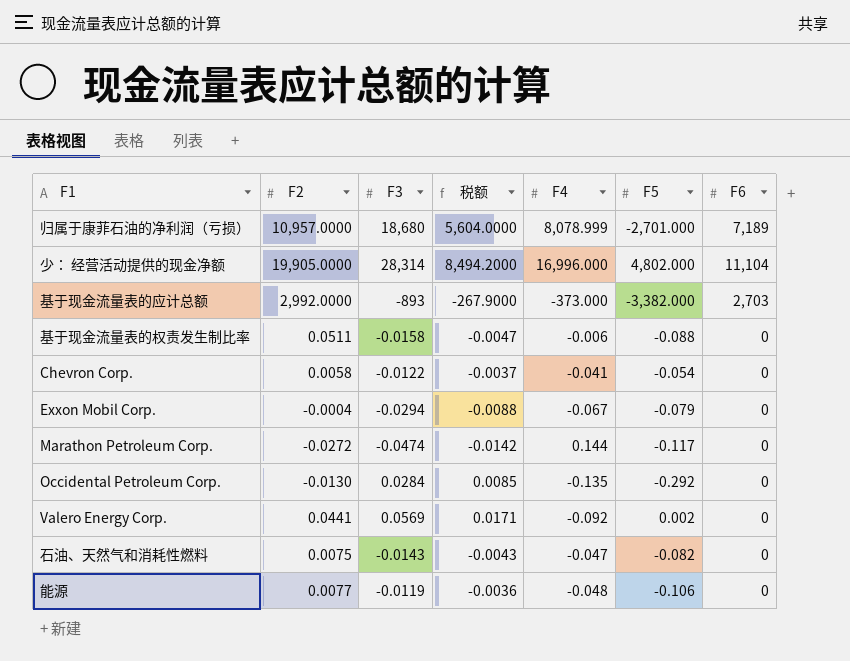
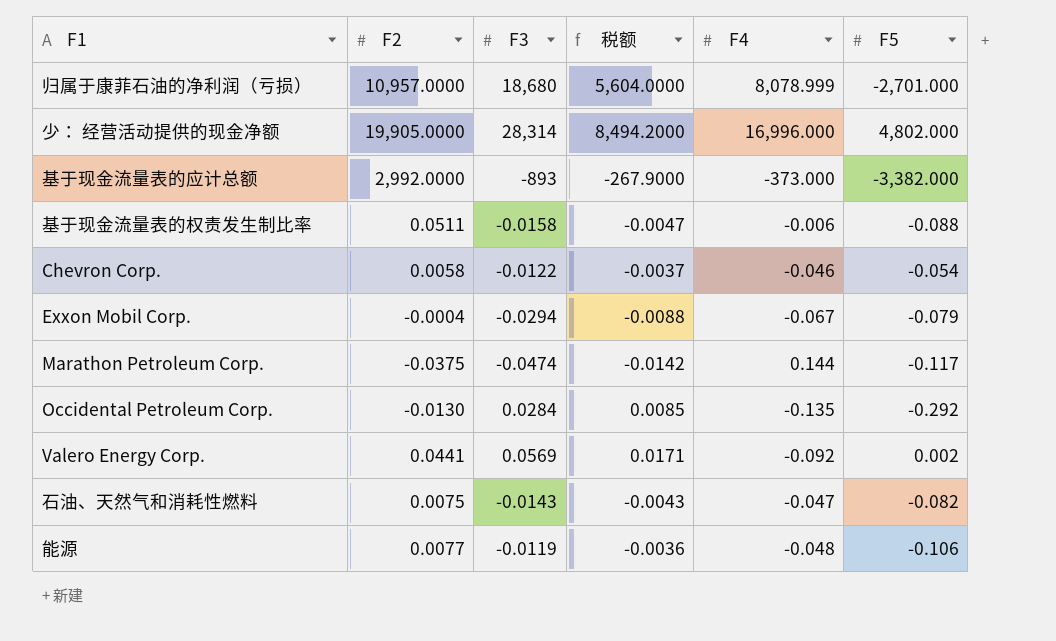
column F6 | position: 7 -> none
Chevron Corp. | F4: -0.041 -> -0.046
Marathon Petroleum Corp. | F2: -0.0272 -> -0.0375

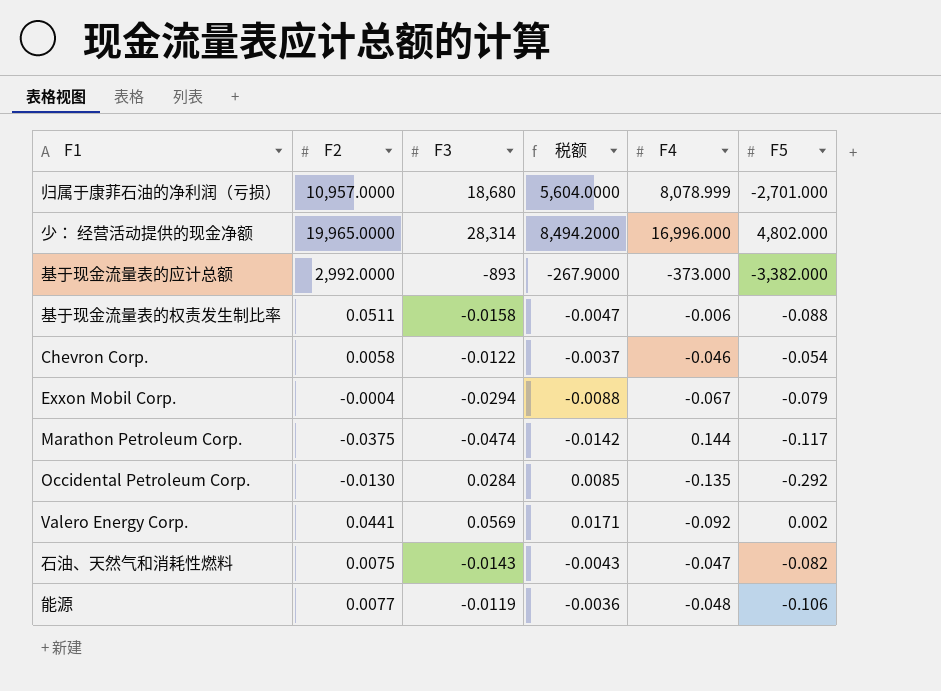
少： 经营活动提供的现金净额 | F2: 19,905.0000 -> 19,965.0000

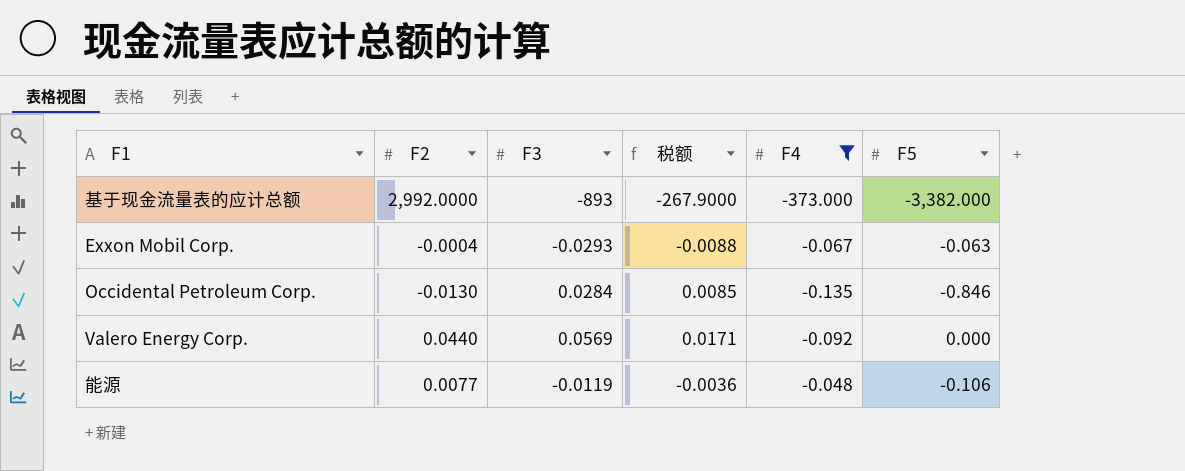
filter: none -> F4 <= -0.048
Exxon Mobil Corp. | F3: -0.0294 -> -0.0293
Exxon Mobil Corp. | F5: -0.079 -> -0.063
Occidental Petroleum Corp. | F5: -0.292 -> -0.846
Valero Energy Corp. | F2: 0.0441 -> 0.0440
Valero Energy Corp. | F5: 0.002 -> 0.000

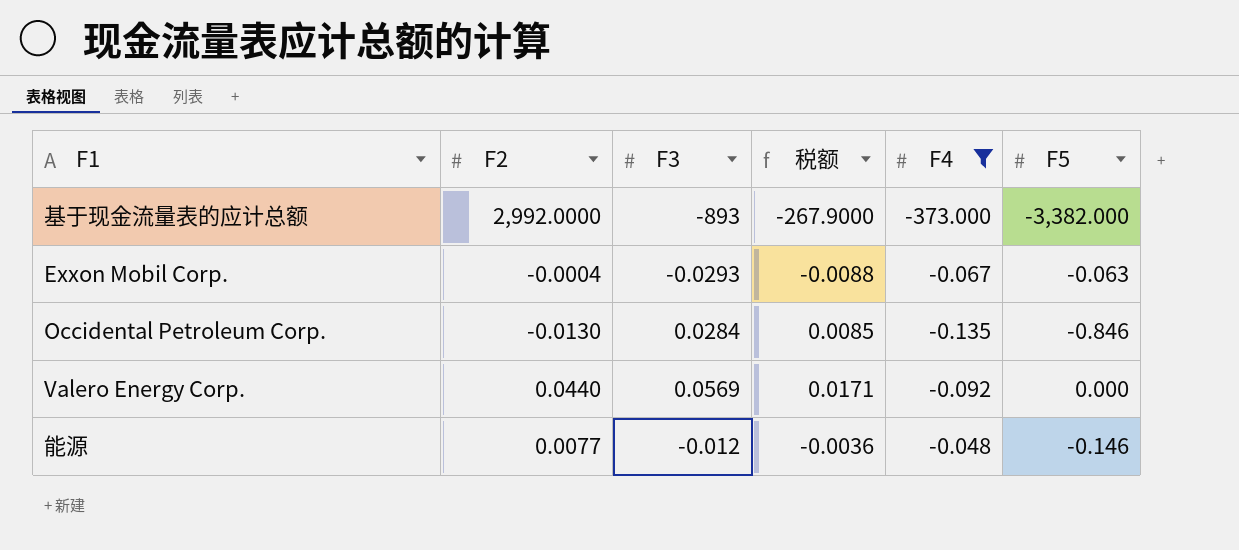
能源 | F3: -0.0119 -> -0.012
能源 | F5: -0.106 -> -0.146

